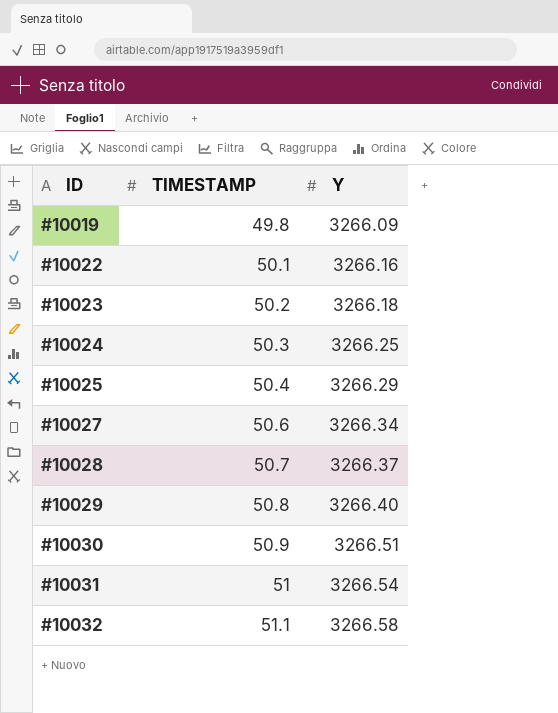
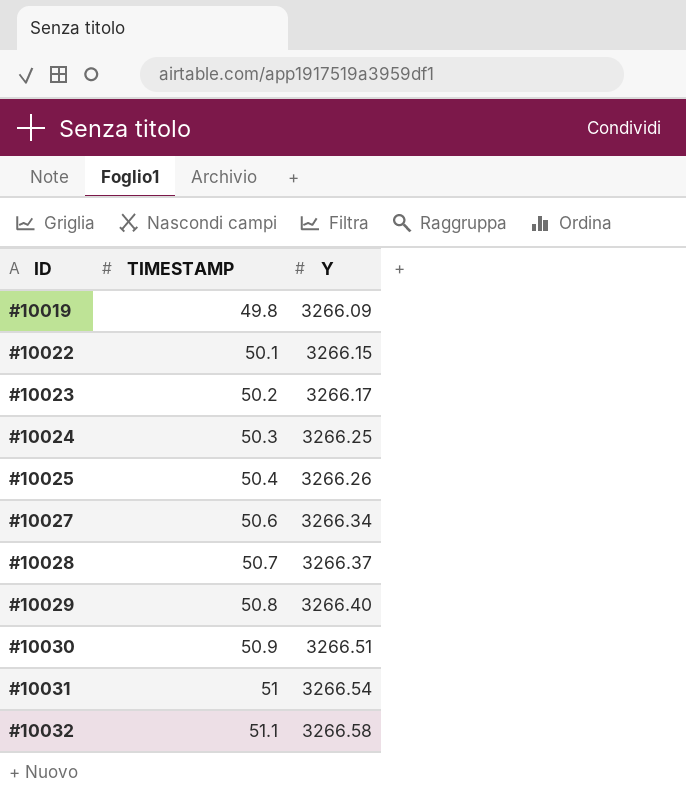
#10022 | Y: 3266.16 -> 3266.15
#10023 | Y: 3266.18 -> 3266.17
#10025 | Y: 3266.29 -> 3266.26

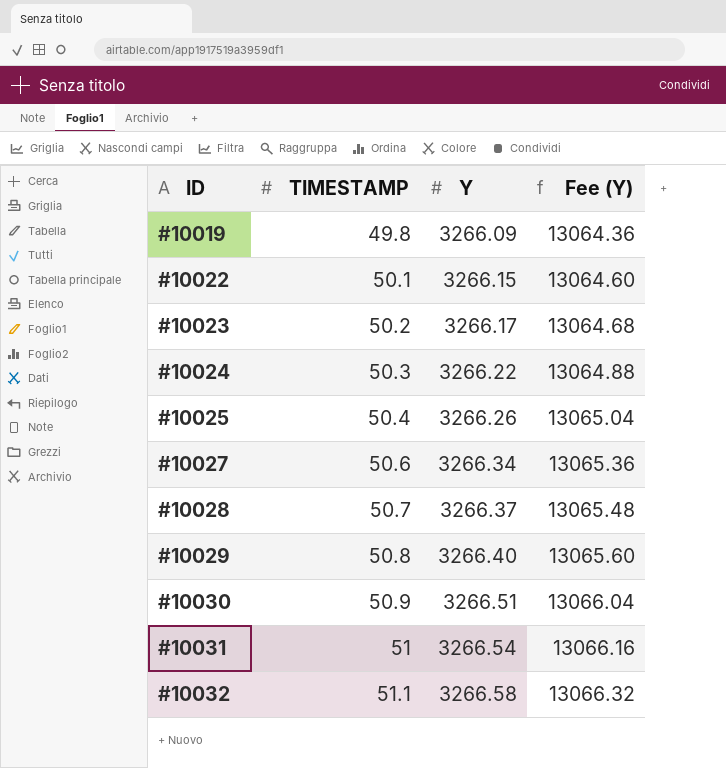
column Fee (Y) | formula: none -> [Y] * 4
#10024 | Y: 3266.25 -> 3266.22

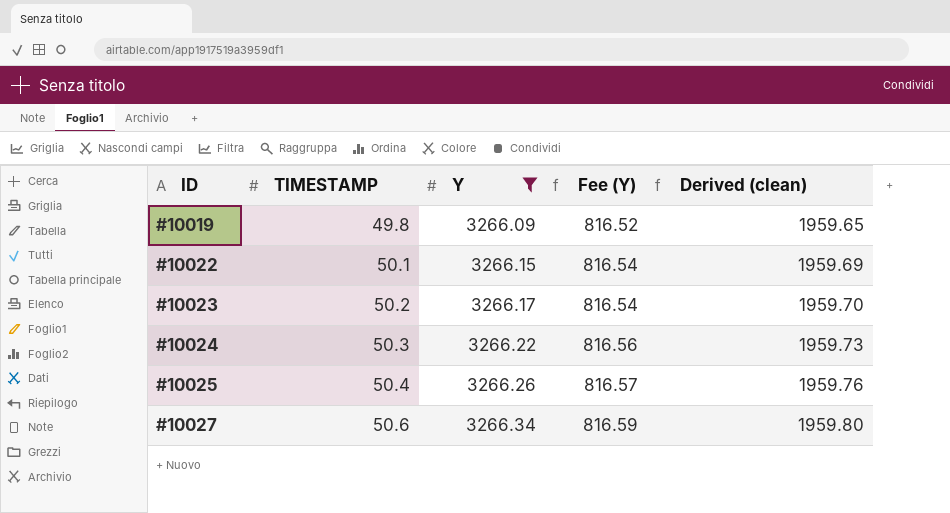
filter: none -> Y <= 3266.34
column Fee (Y) | formula: [Y] * 4 -> [Y] * 0.25
column Derived (clean) | formula: none -> [Y] * 0.6

